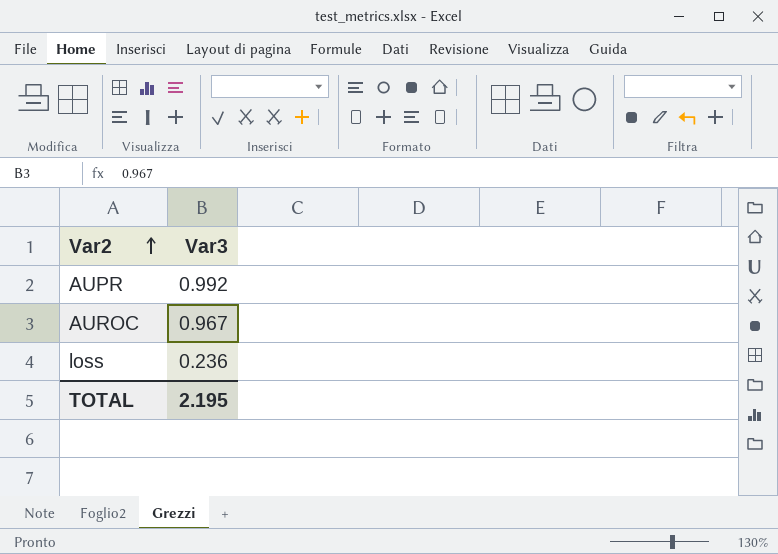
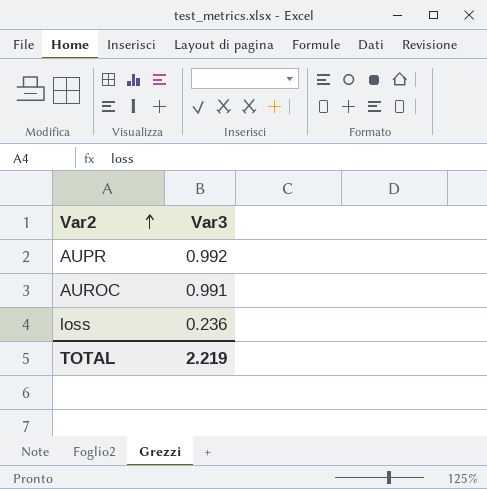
AUROC | Var3: 0.967 -> 0.991
TOTAL | Var3: 2.195 -> 2.219

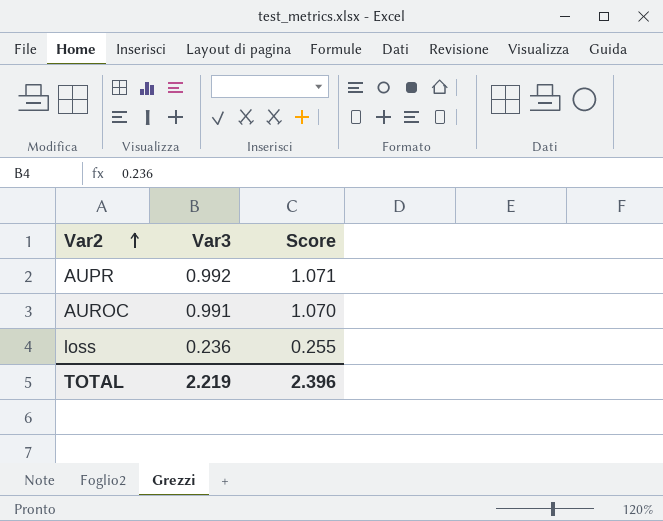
column Score | formula: none -> [Var3] * 1.08

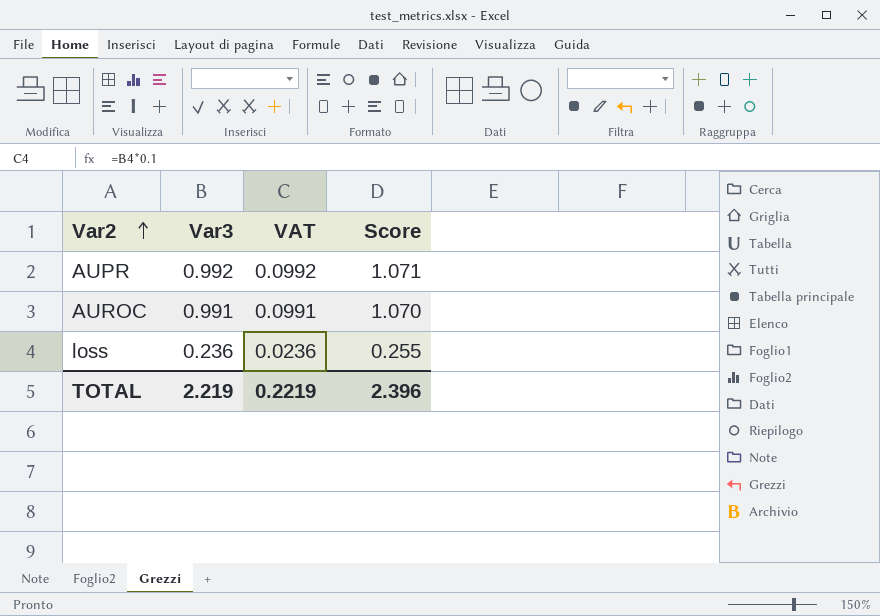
column VAT | formula: none -> [Var3] * 0.1

